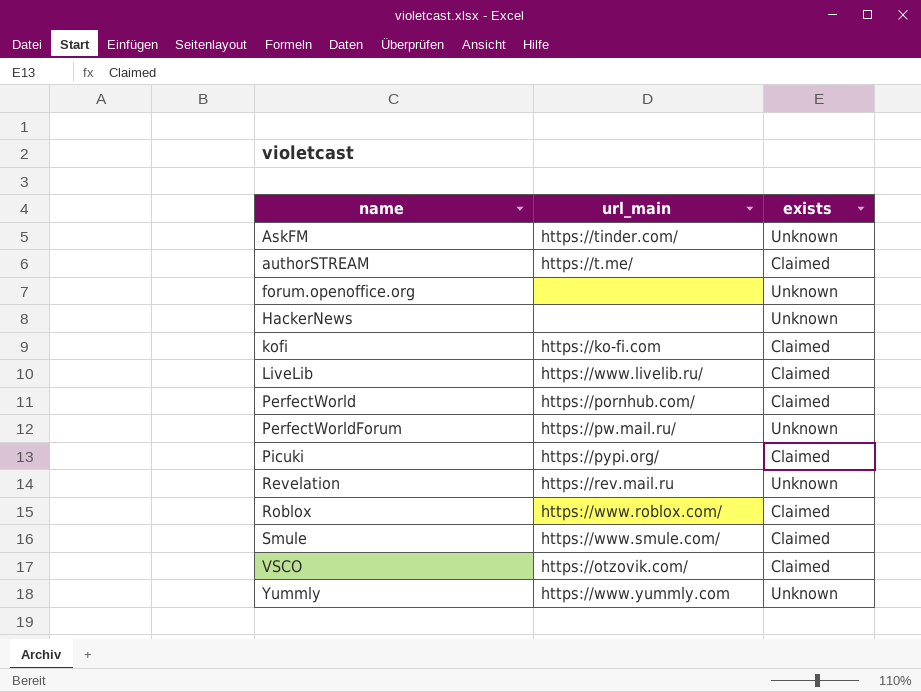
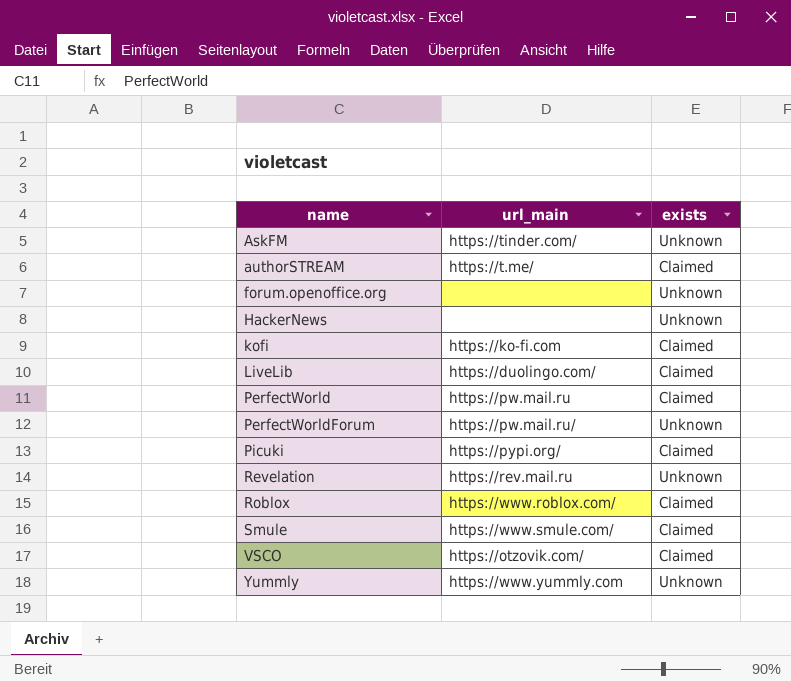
LiveLib | url_main: https://www.livelib.ru/ -> https://duolingo.com/
PerfectWorld | url_main: https://pornhub.com/ -> https://pw.mail.ru

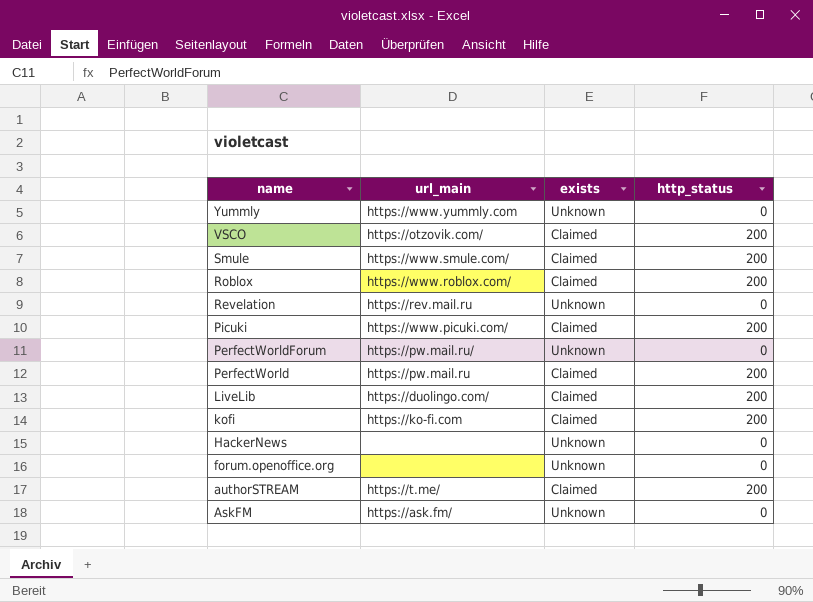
row order: name ascending -> name descending
column http_status | position: none -> 4
Picuki | url_main: https://pypi.org/ -> https://www.picuki.com/
AskFM | url_main: https://tinder.com/ -> https://ask.fm/

